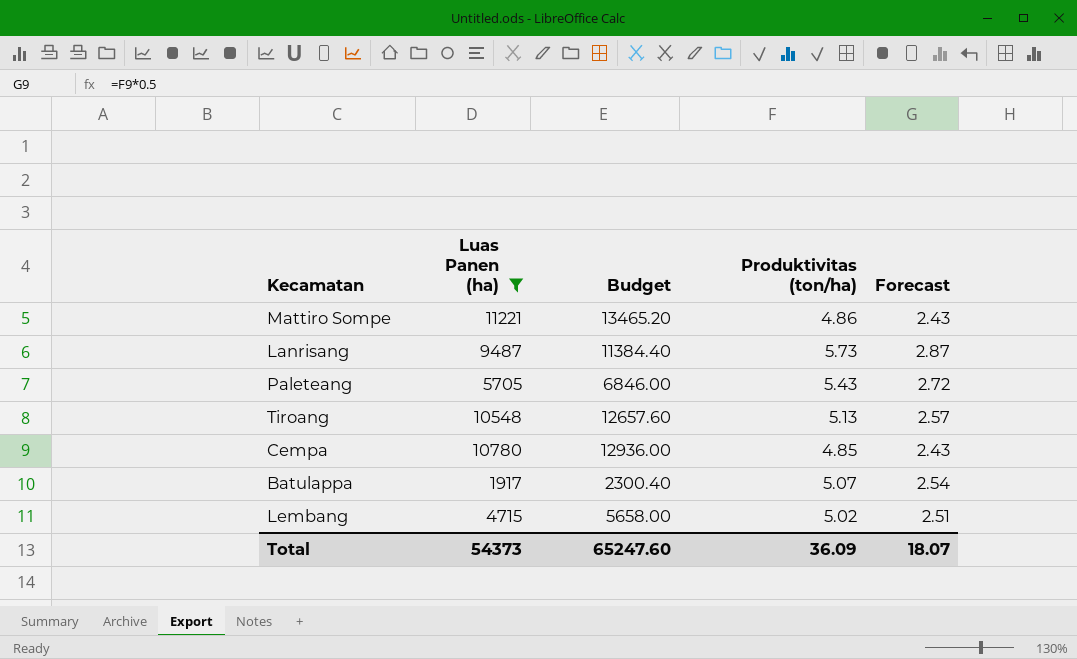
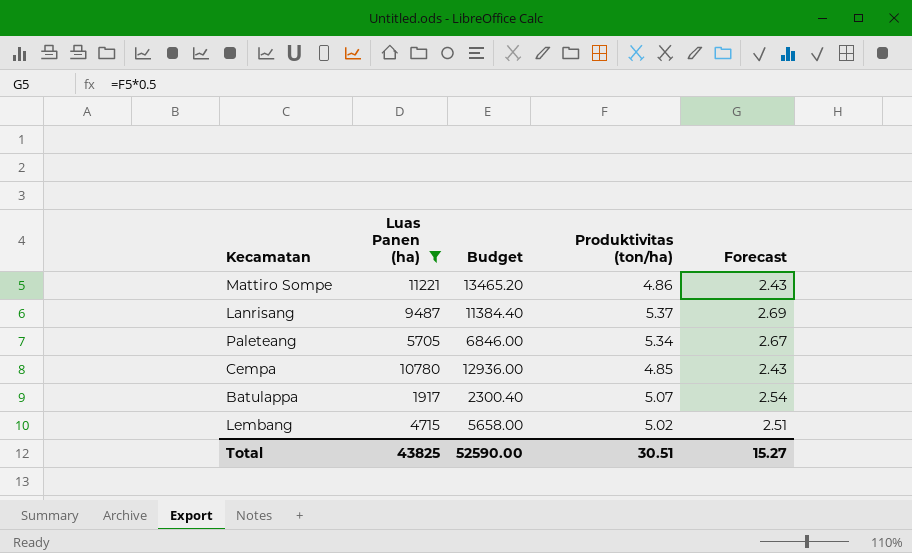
row Tiroang: 10548 | 12657.60 | 5.13 | 2.57 -> none
Lanrisang | Produktivitas (ton/ha): 5.73 -> 5.37
Lanrisang | Forecast: 2.87 -> 2.69
Paleteang | Produktivitas (ton/ha): 5.43 -> 5.34
Paleteang | Forecast: 2.72 -> 2.67
Total | Luas Panen (ha): 54373 -> 43825
Total | Budget: 65247.60 -> 52590.00
Total | Produktivitas (ton/ha): 36.09 -> 30.51
Total | Forecast: 18.07 -> 15.27

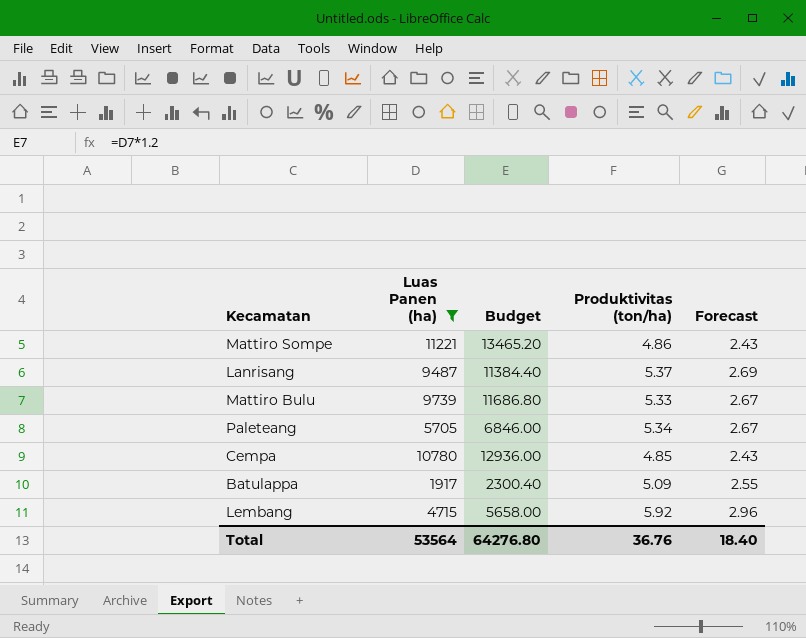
row Mattiro Bulu: none -> 9739 | 11686.80 | 5.33 | 2.67
Batulappa | Produktivitas (ton/ha): 5.07 -> 5.09
Batulappa | Forecast: 2.54 -> 2.55
Lembang | Produktivitas (ton/ha): 5.02 -> 5.92
Lembang | Forecast: 2.51 -> 2.96
Total | Luas Panen (ha): 43825 -> 53564
Total | Budget: 52590.00 -> 64276.80
Total | Produktivitas (ton/ha): 30.51 -> 36.76
Total | Forecast: 15.27 -> 18.40

